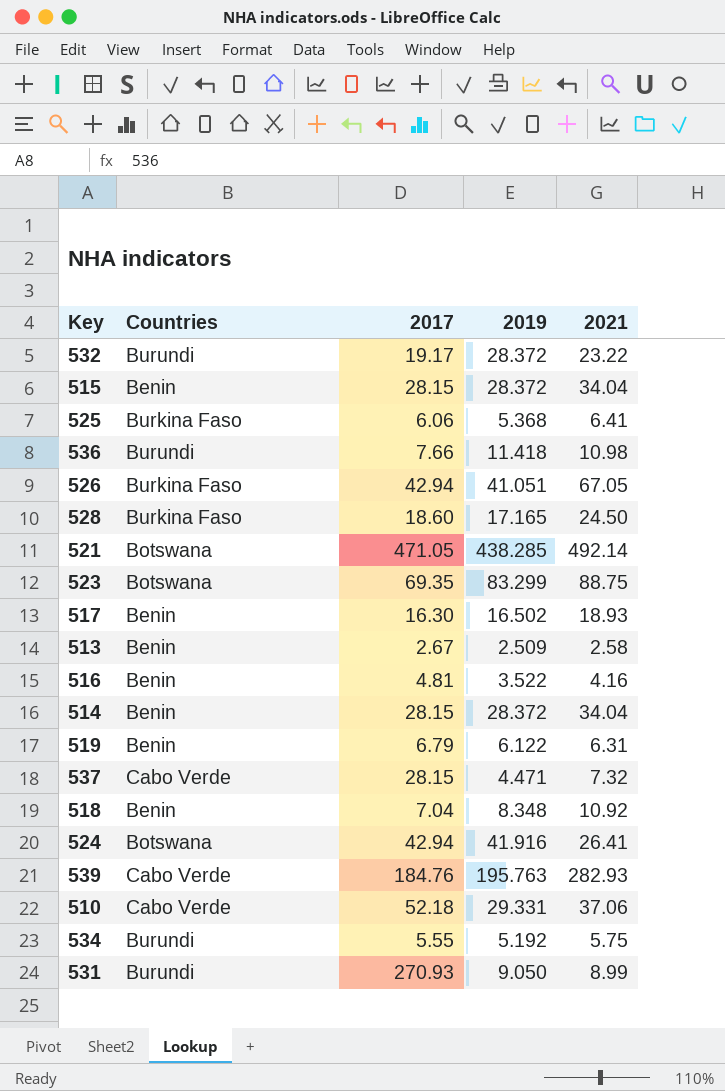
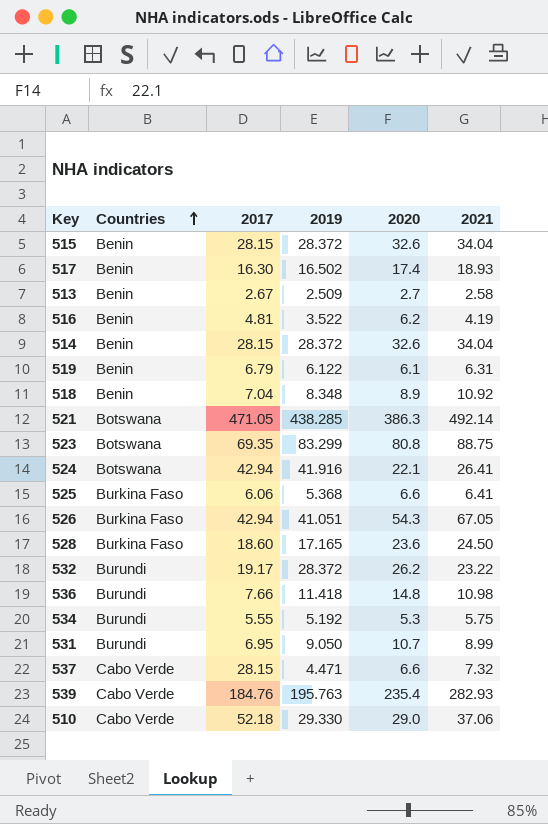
row order: none -> Countries ascending
column 2020 | position: none -> 5
516 | 2021: 4.16 -> 4.19
531 | 2017: 270.93 -> 6.95
510 | 2019: 29.331 -> 29.330

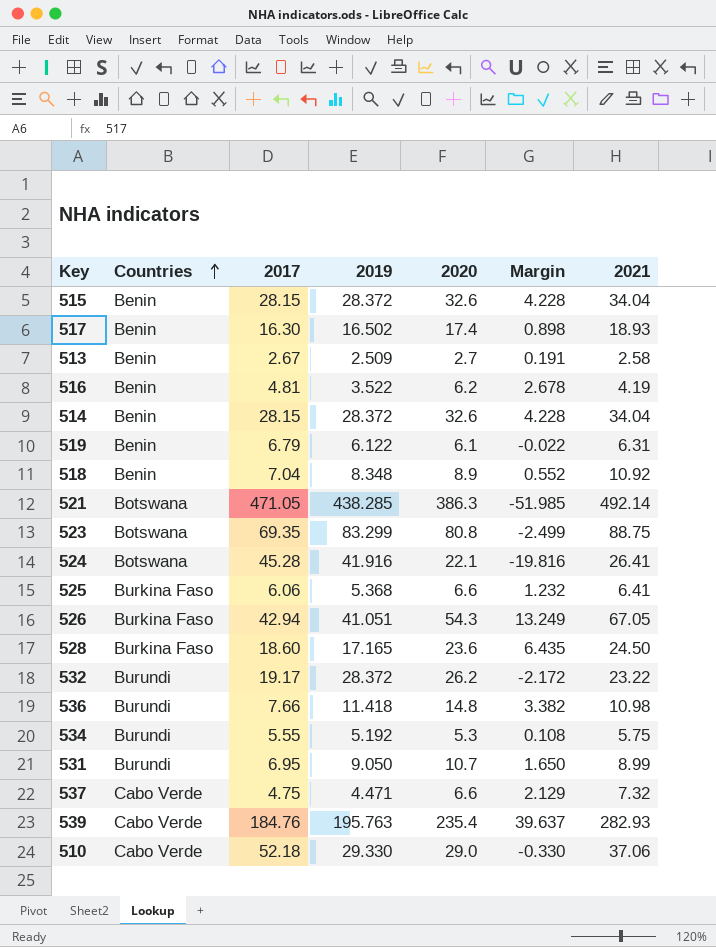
column Margin | formula: none -> [2020] - [2019]
524 | 2017: 42.94 -> 45.28
537 | 2017: 28.15 -> 4.75

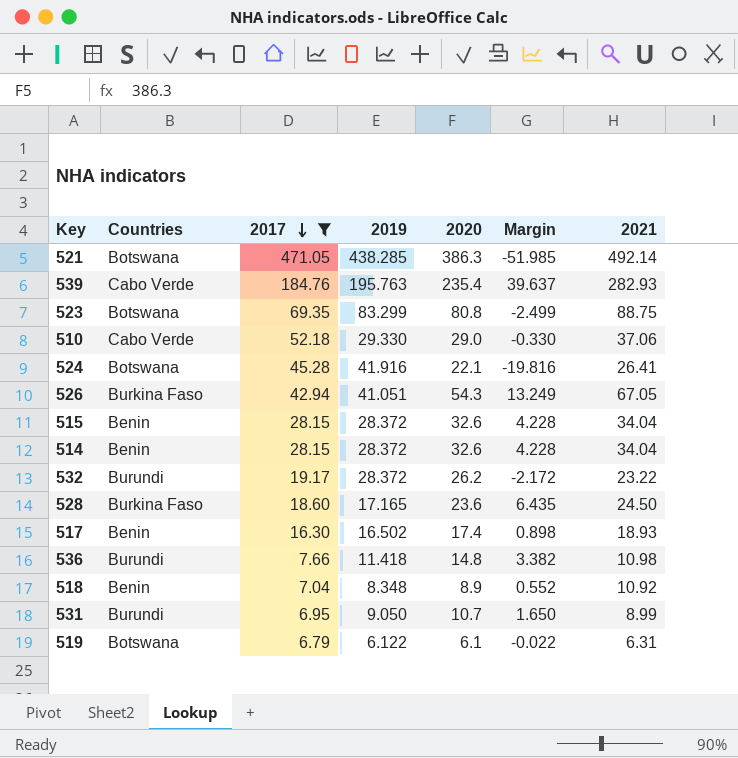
filter: none -> 2017 >= 6.79
row order: Countries ascending -> 2017 descending
519 | Countries: Benin -> Botswana

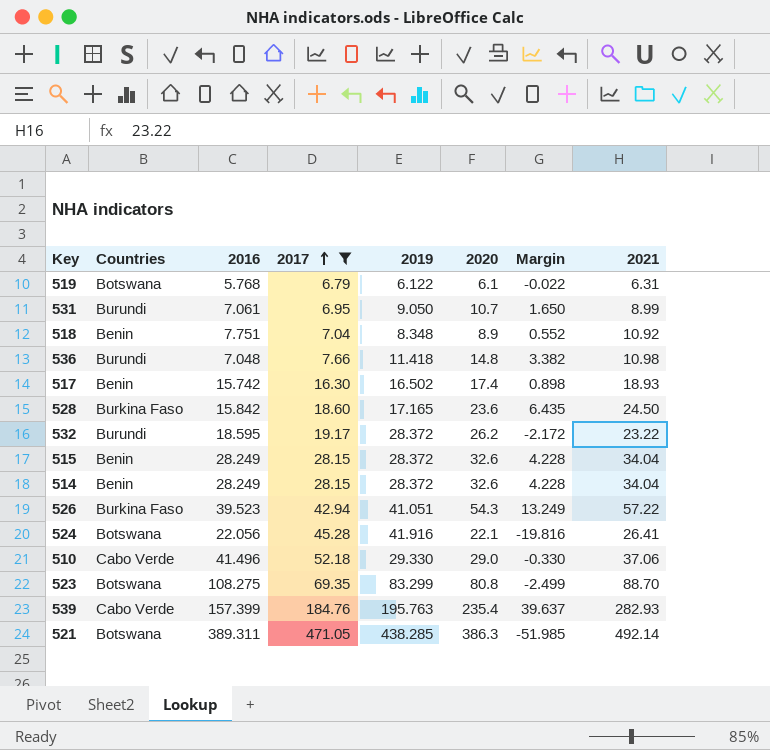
row order: 2017 descending -> 2017 ascending
column 2016 | position: none -> 3
526 | 2021: 67.05 -> 57.22
523 | 2021: 88.75 -> 88.70

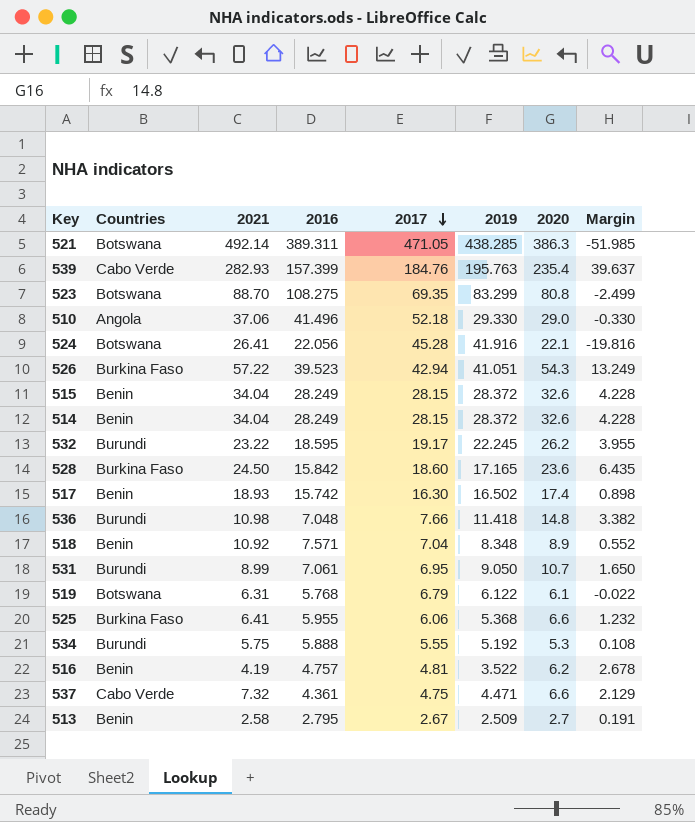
filter: 2017 >= 6.79 -> none
row order: 2017 ascending -> 2017 descending
column 2021 | position: 8 -> 3
510 | Countries: Cabo Verde -> Angola
532 | 2019: 28.372 -> 22.245
532 | Margin: -2.172 -> 3.955
518 | 2016: 7.751 -> 7.571

